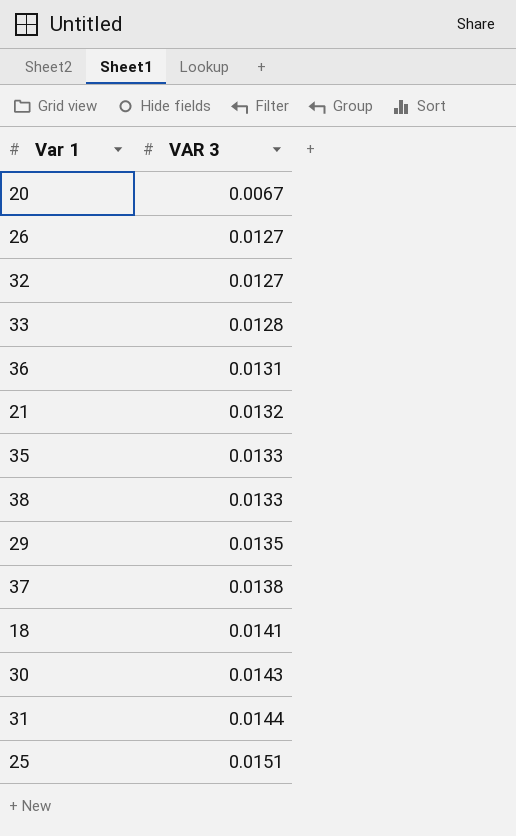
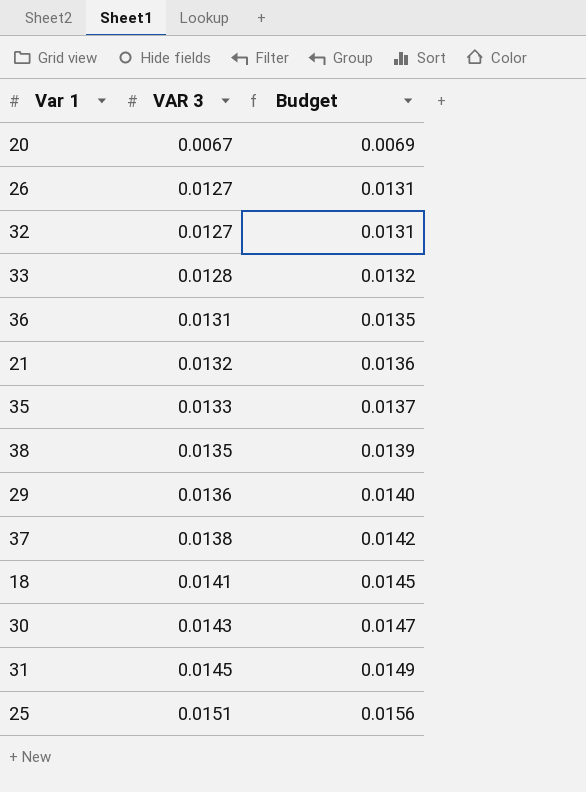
column Budget | formula: none -> [VAR 3] * 1.03
38 | VAR 3: 0.0133 -> 0.0135
29 | VAR 3: 0.0135 -> 0.0136
31 | VAR 3: 0.0144 -> 0.0145

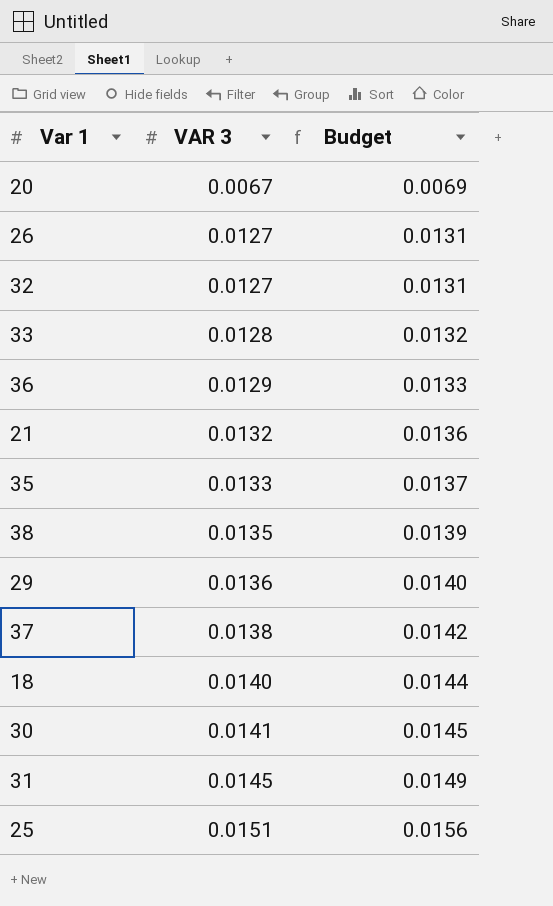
36 | VAR 3: 0.0131 -> 0.0129
36 | Budget: 0.0135 -> 0.0133
18 | VAR 3: 0.0141 -> 0.0140
18 | Budget: 0.0145 -> 0.0144
30 | VAR 3: 0.0143 -> 0.0141
30 | Budget: 0.0147 -> 0.0145

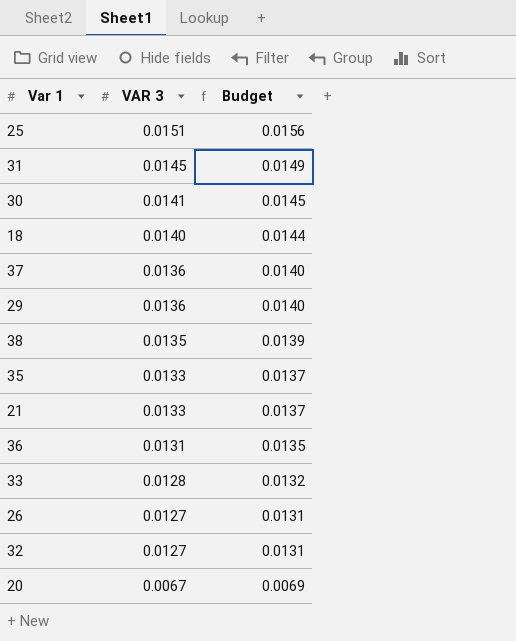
row order: VAR 3 ascending -> VAR 3 descending
37 | VAR 3: 0.0138 -> 0.0136
37 | Budget: 0.0142 -> 0.0140
21 | VAR 3: 0.0132 -> 0.0133
21 | Budget: 0.0136 -> 0.0137
36 | VAR 3: 0.0129 -> 0.0131
36 | Budget: 0.0133 -> 0.0135

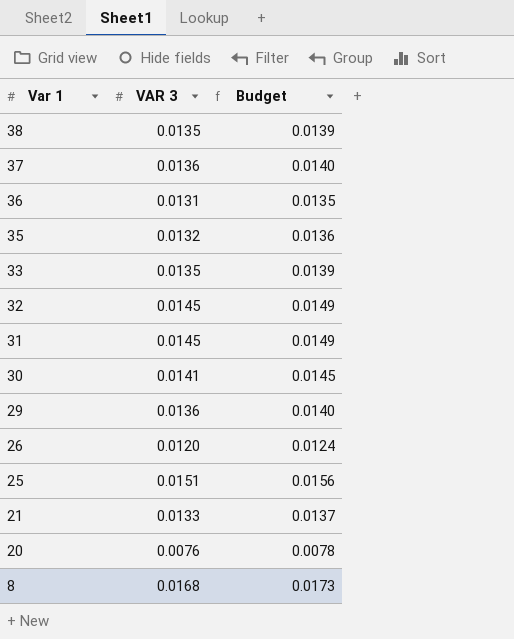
row order: VAR 3 descending -> Var 1 descending
row 18: 0.0140 | 0.0144 -> none
35 | VAR 3: 0.0133 -> 0.0132
35 | Budget: 0.0137 -> 0.0136
33 | VAR 3: 0.0128 -> 0.0135
33 | Budget: 0.0132 -> 0.0139
32 | VAR 3: 0.0127 -> 0.0145
32 | Budget: 0.0131 -> 0.0149
26 | VAR 3: 0.0127 -> 0.0120
26 | Budget: 0.0131 -> 0.0124
20 | VAR 3: 0.0067 -> 0.0076
20 | Budget: 0.0069 -> 0.0078
row 8: none -> 0.0168 | 0.0173

